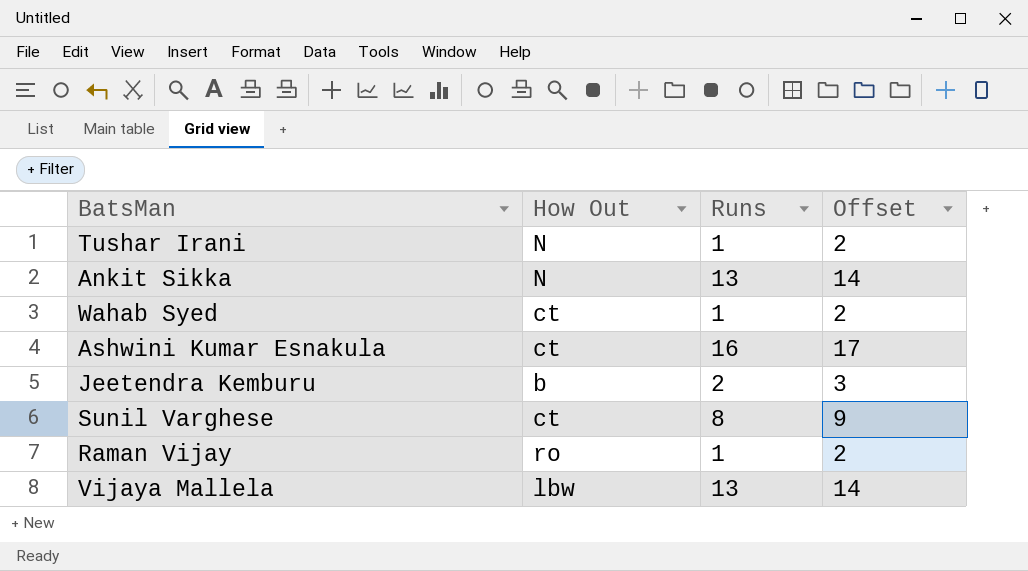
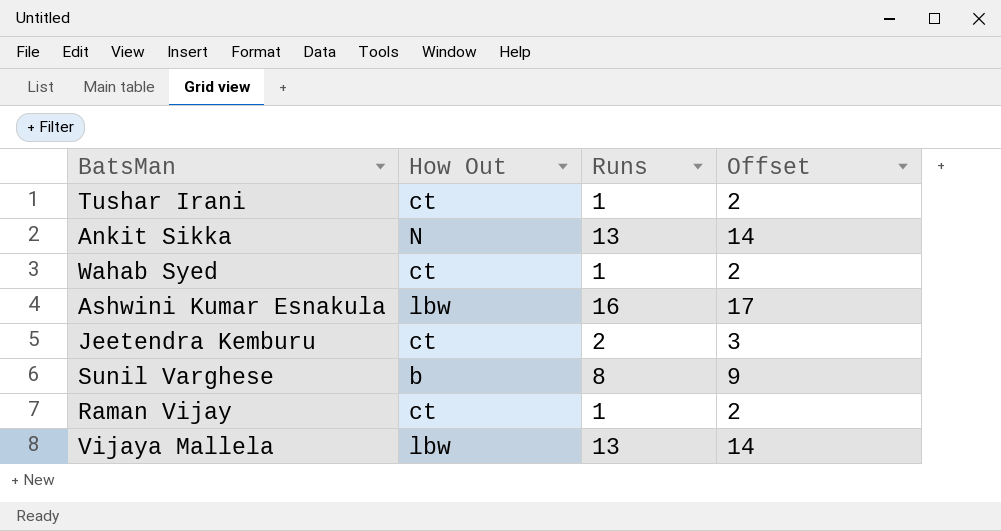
Tushar Irani | How Out: N -> ct
Ashwini Kumar Esnakula | How Out: ct -> lbw
Jeetendra Kemburu | How Out: b -> ct
Sunil Varghese | How Out: ct -> b
Raman Vijay | How Out: ro -> ct

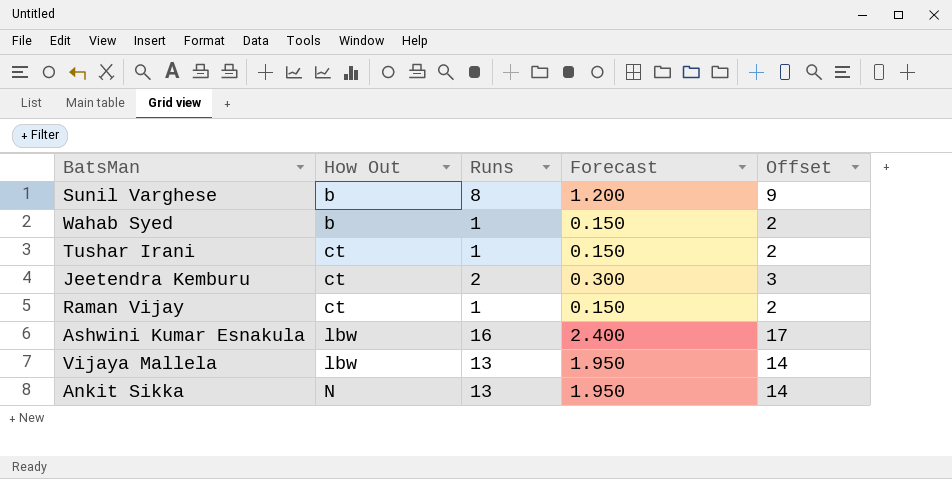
row order: none -> How Out ascending
column Forecast | formula: none -> [Runs] * 0.15
Wahab Syed | How Out: ct -> b

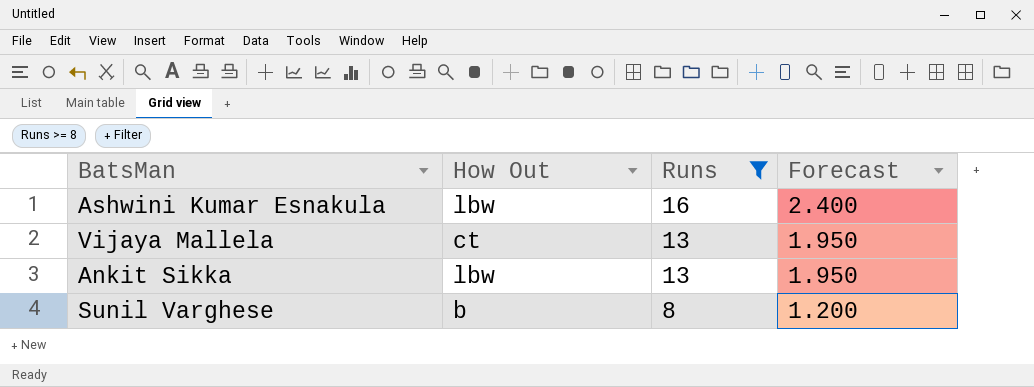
filter: none -> Runs >= 8
row order: How Out ascending -> Runs descending
column Offset | formula: [Runs] + 1 -> none
Vijaya Mallela | How Out: lbw -> ct
Ankit Sikka | How Out: N -> lbw

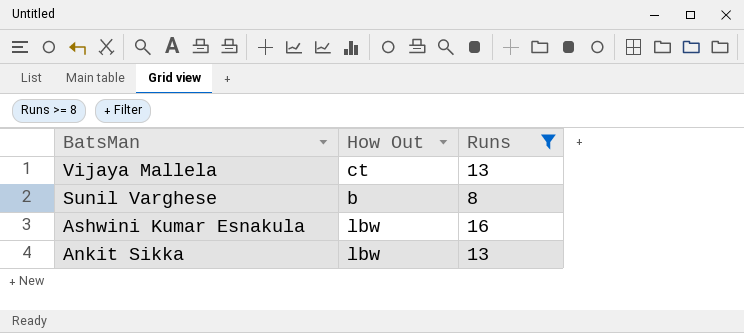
row order: Runs descending -> BatsMan descending
column Forecast | formula: [Runs] * 0.15 -> none

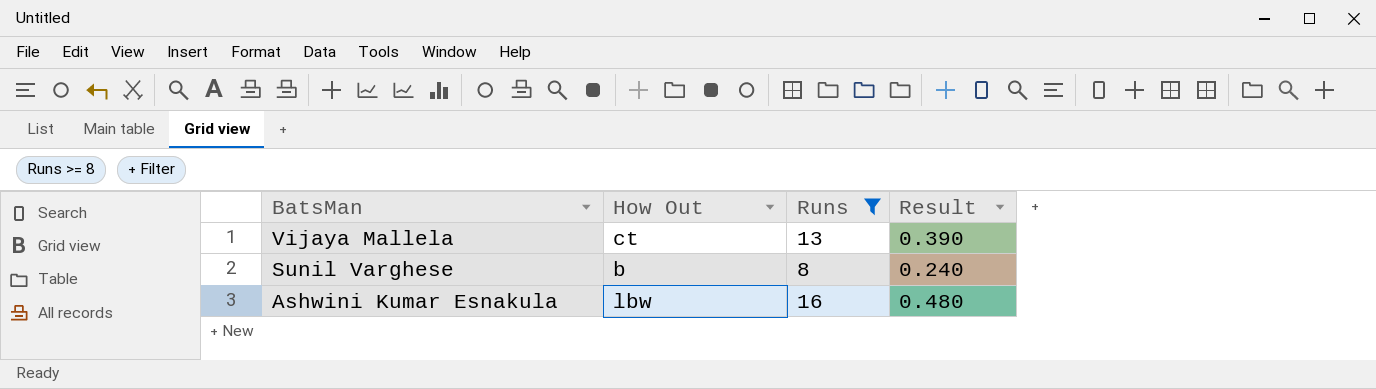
column Result | formula: none -> [Runs] * 0.03
row Ankit Sikka: lbw | 13 -> none

